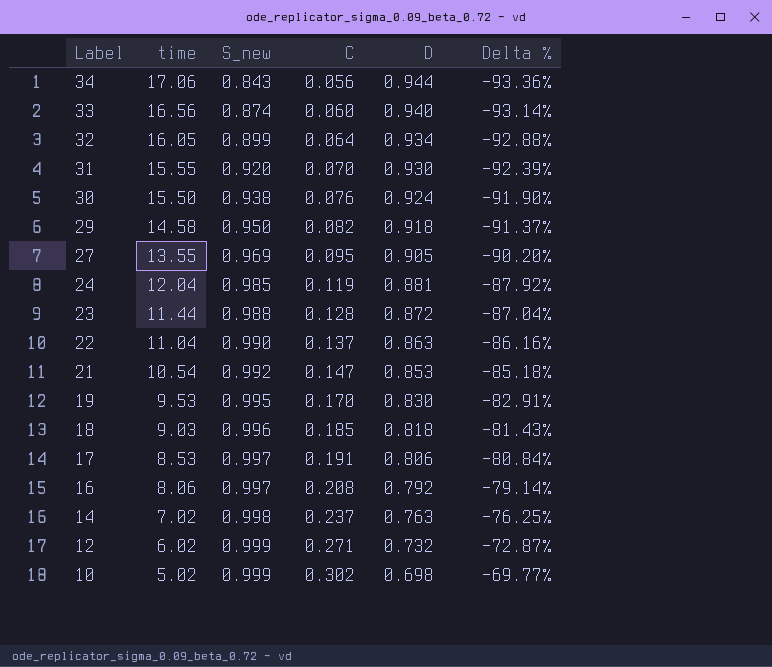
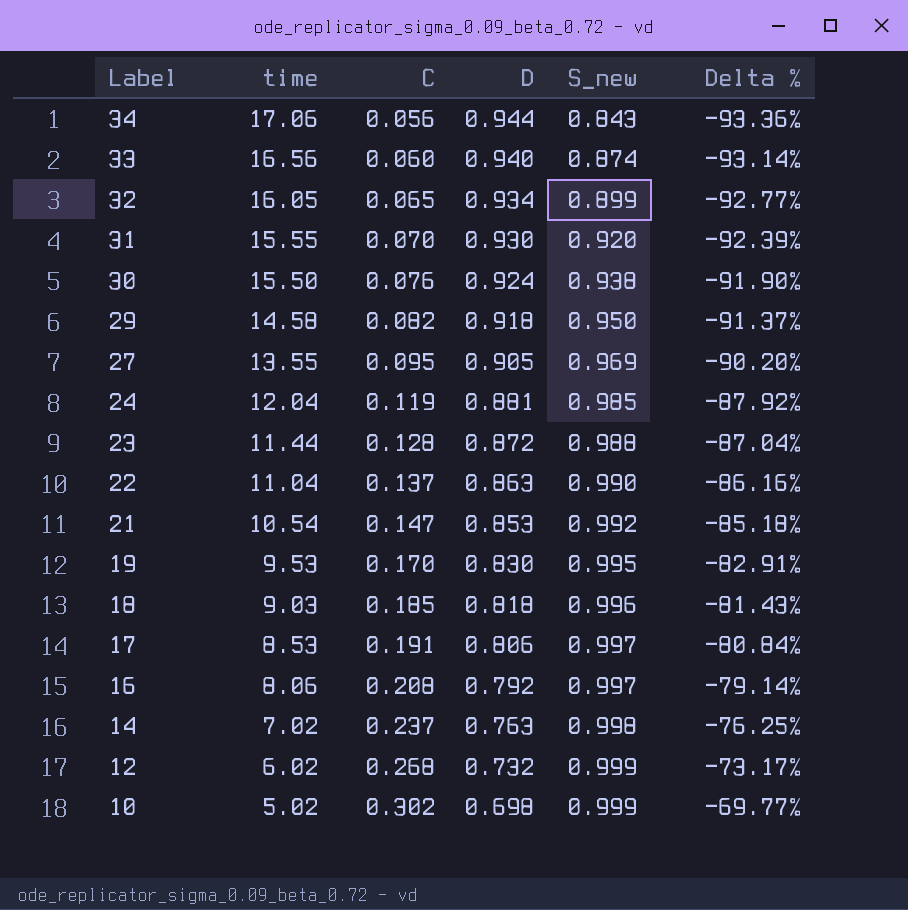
column S_new | position: 3 -> 5
32 | C: 0.064 -> 0.065
32 | Delta %: -92.88% -> -92.77%
12 | C: 0.271 -> 0.268
12 | Delta %: -72.87% -> -73.17%

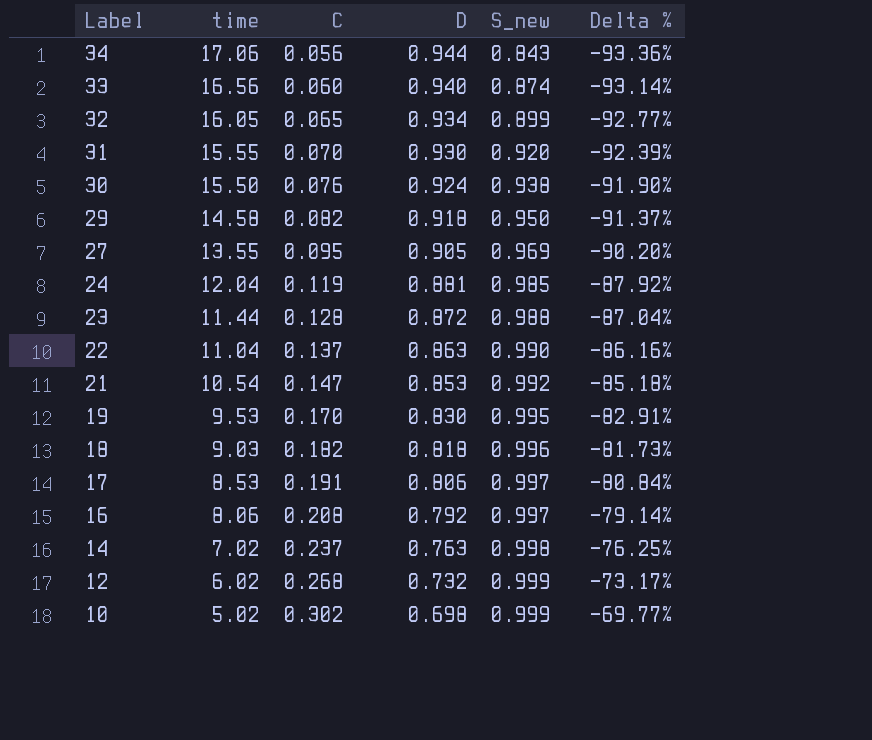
18 | C: 0.185 -> 0.182
18 | Delta %: -81.43% -> -81.73%

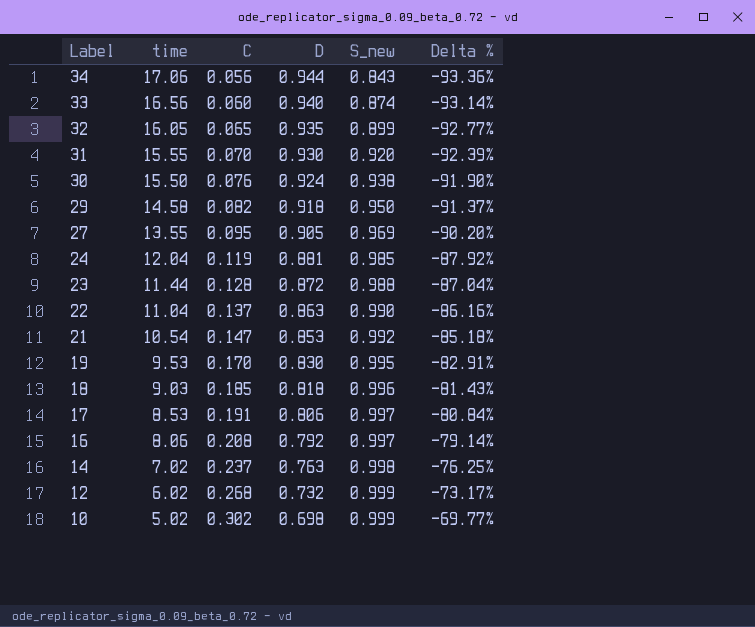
32 | D: 0.934 -> 0.935
18 | C: 0.182 -> 0.185
18 | Delta %: -81.73% -> -81.43%

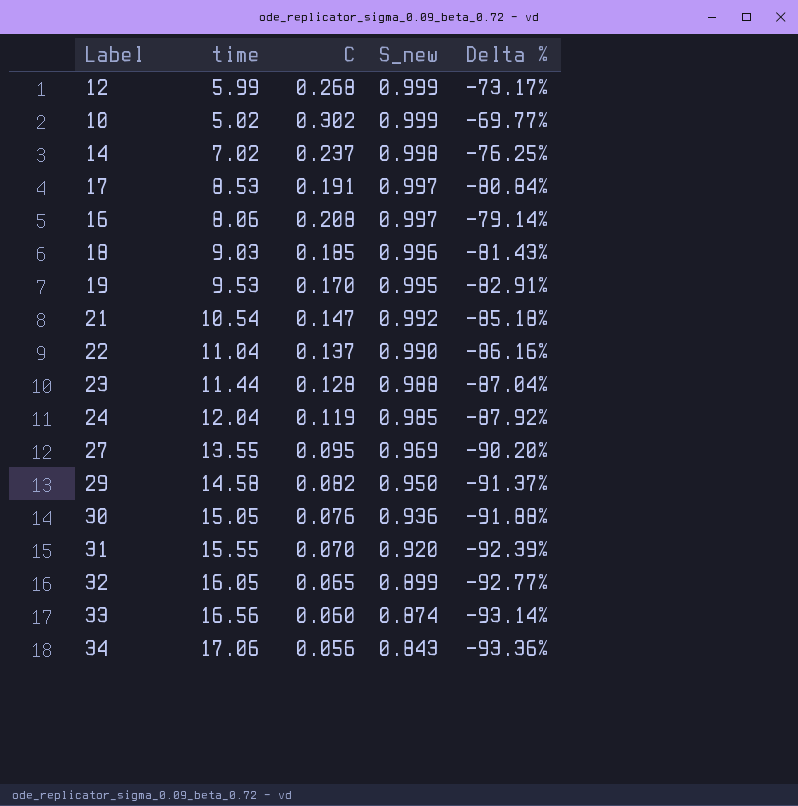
row order: Label descending -> S_new descending
column D | position: 4 -> none
12 | time: 6.02 -> 5.99
30 | time: 15.50 -> 15.05
30 | S_new: 0.938 -> 0.936
30 | Delta %: -91.90% -> -91.88%

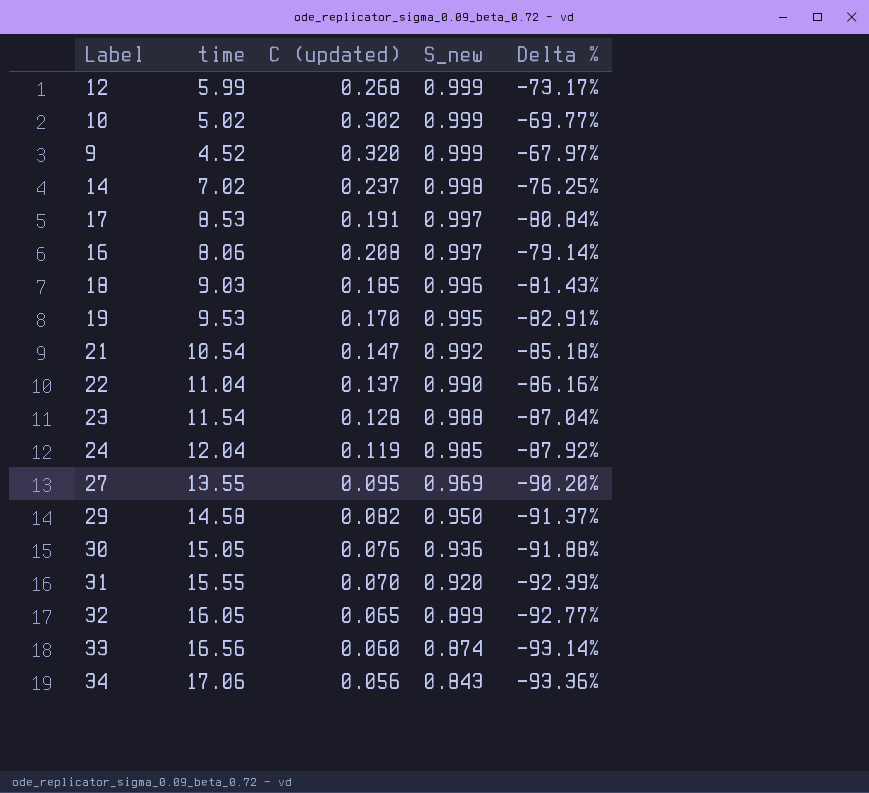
column name: C -> C (updated)
row 9: none -> 4.52 | 0.320 | 0.999 | -67.97%
23 | time: 11.44 -> 11.54

